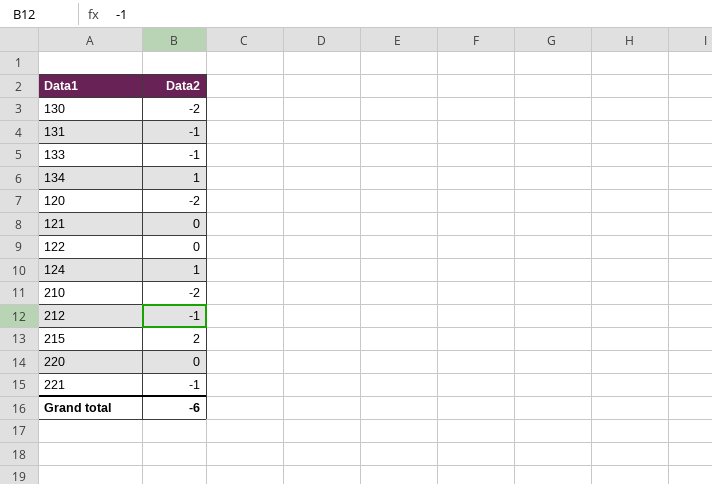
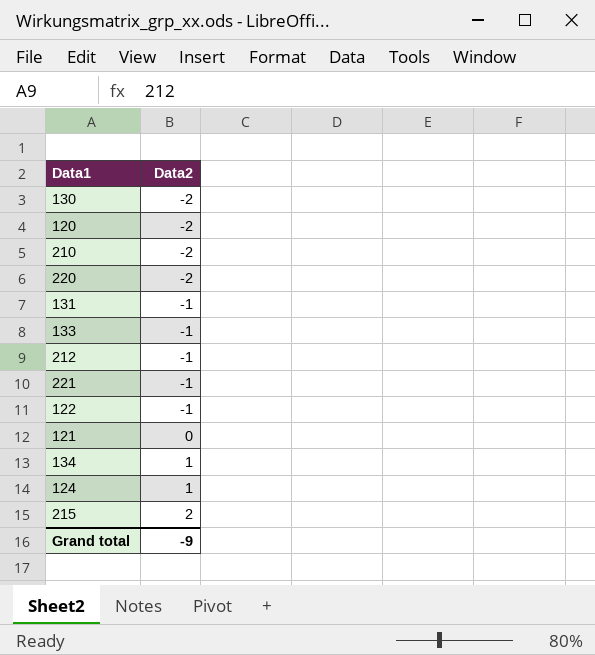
row order: none -> Data2 ascending
220 | Data2: 0 -> -2
122 | Data2: 0 -> -1
Grand total | Data2: -6 -> -9

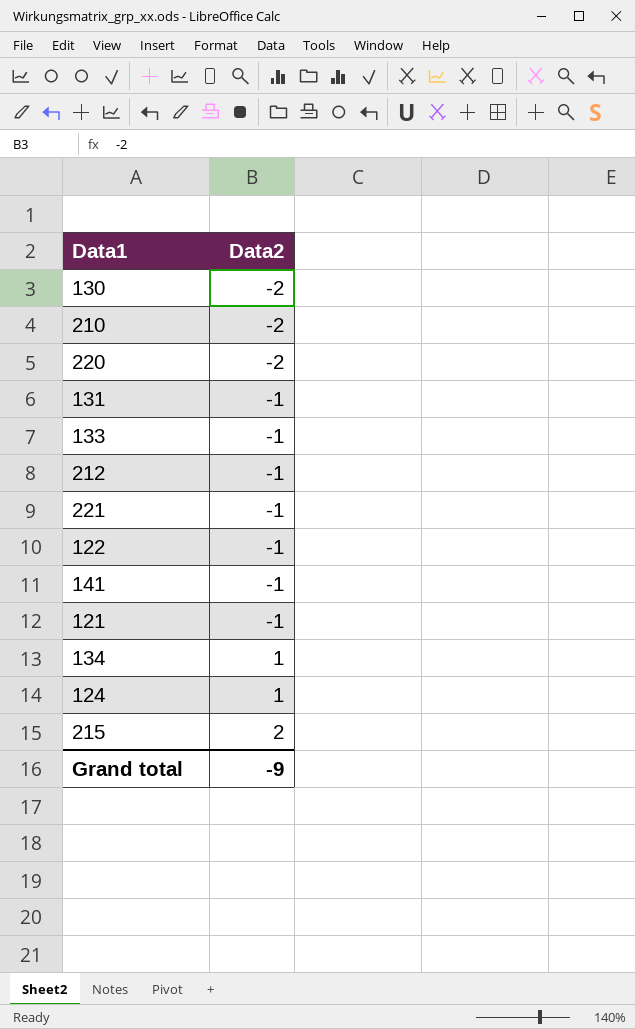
row 120: -2 -> none
row 141: none -> -1
121 | Data2: 0 -> -1

